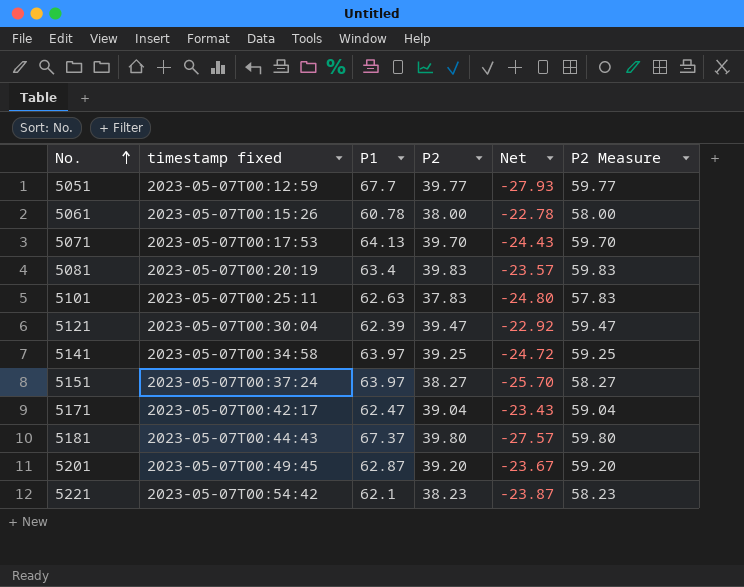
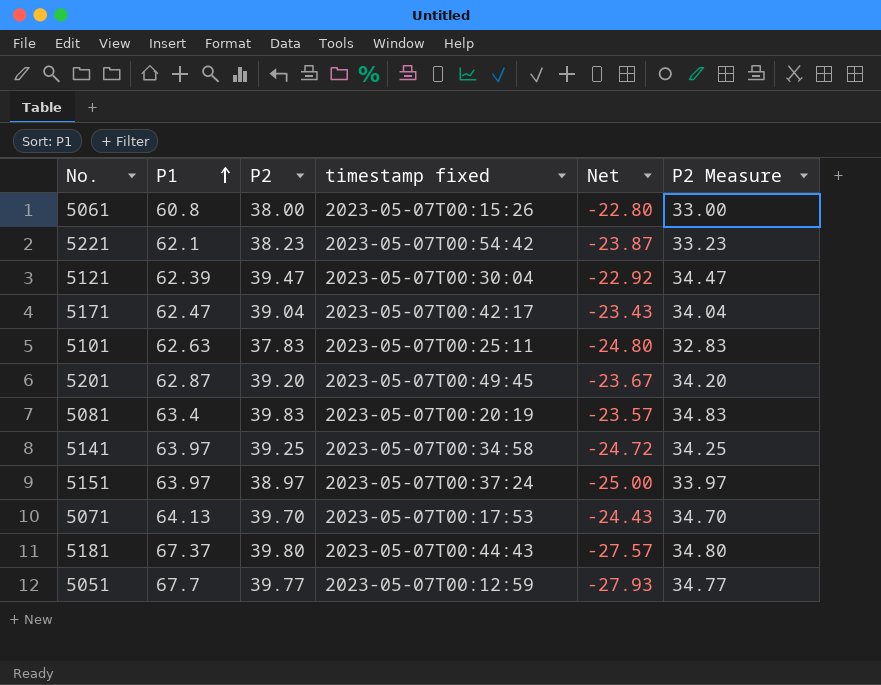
row order: No. ascending -> P1 ascending
column timestamp fixed | position: 2 -> 4
column P2 Measure | formula: [P2] + 20 -> [P2] - 5
5061 | P1: 60.78 -> 60.8
5061 | Net: -22.78 -> -22.80
5151 | P2: 38.27 -> 38.97
5151 | Net: -25.70 -> -25.00

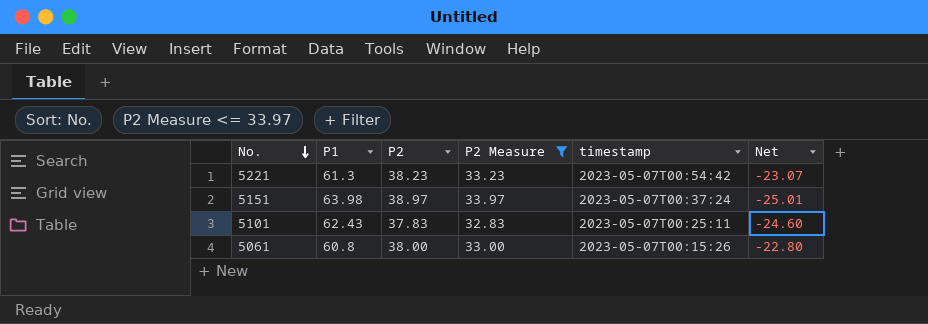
filter: none -> P2 Measure <= 33.97
row order: P1 ascending -> No. descending
column P2 Measure | position: 6 -> 4
column name: timestamp fixed -> timestamp
5221 | P1: 62.1 -> 61.3
5221 | Net: -23.87 -> -23.07
5151 | P1: 63.97 -> 63.98
5151 | Net: -25.00 -> -25.01
5101 | P1: 62.63 -> 62.43
5101 | Net: -24.80 -> -24.60

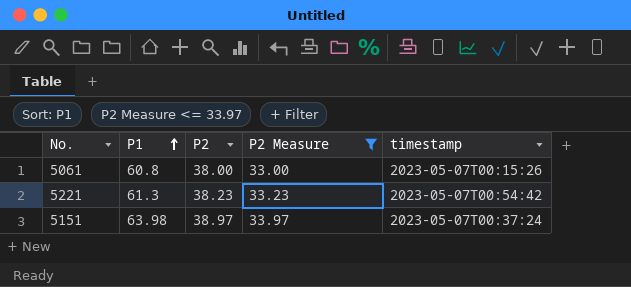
row order: No. descending -> P1 ascending
column Net | formula: [P2] - [P1] -> none
row 5101: 62.43 | 37.83 | 32.83 | 2023-05-07T00:25:11 | -24.60 -> none

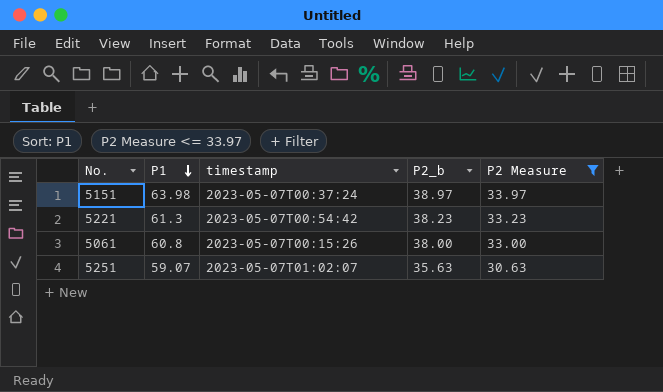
row order: P1 ascending -> P1 descending
column timestamp | position: 5 -> 3
column name: P2 -> P2_b
row 5251: none -> 59.07 | 2023-05-07T01:02:07 | 35.63 | 30.63

